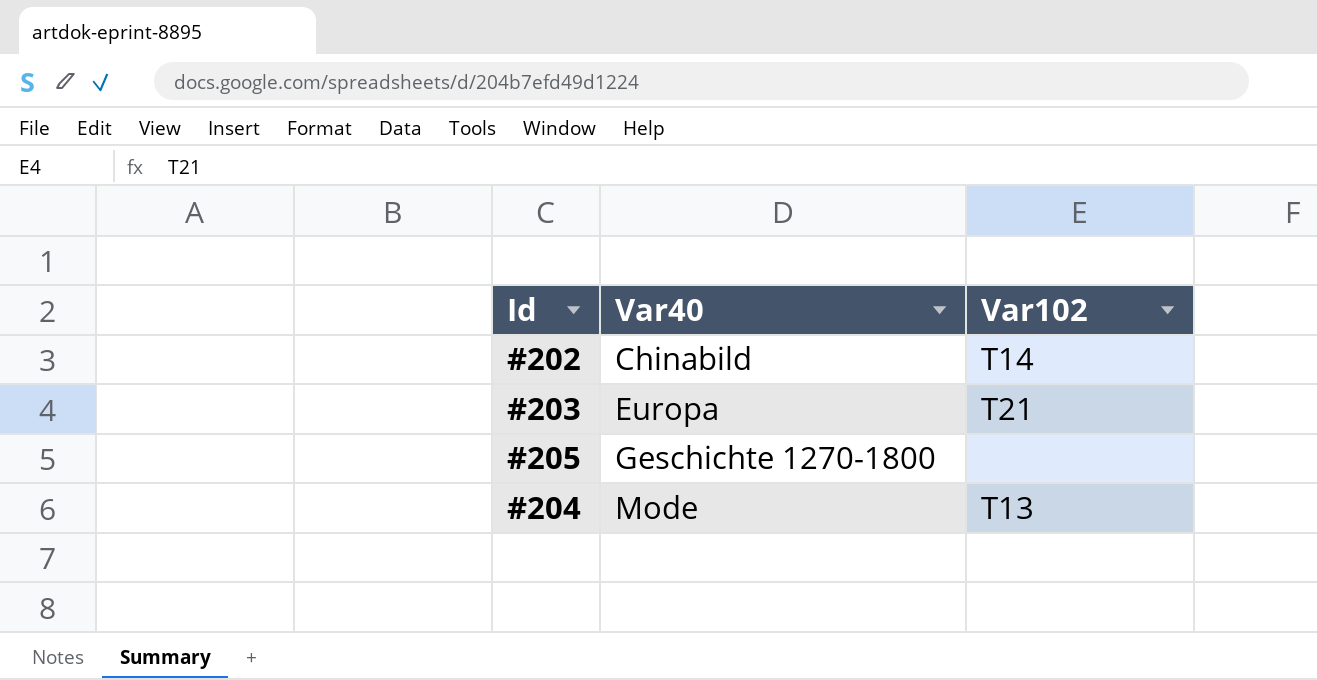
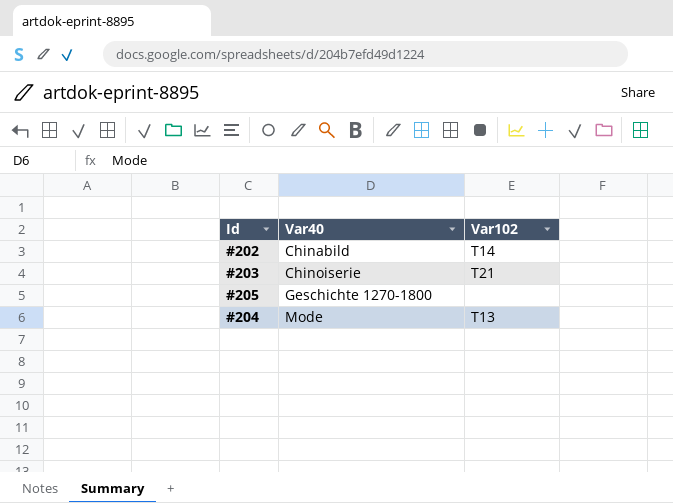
#203 | Var40: Europa -> Chinoiserie

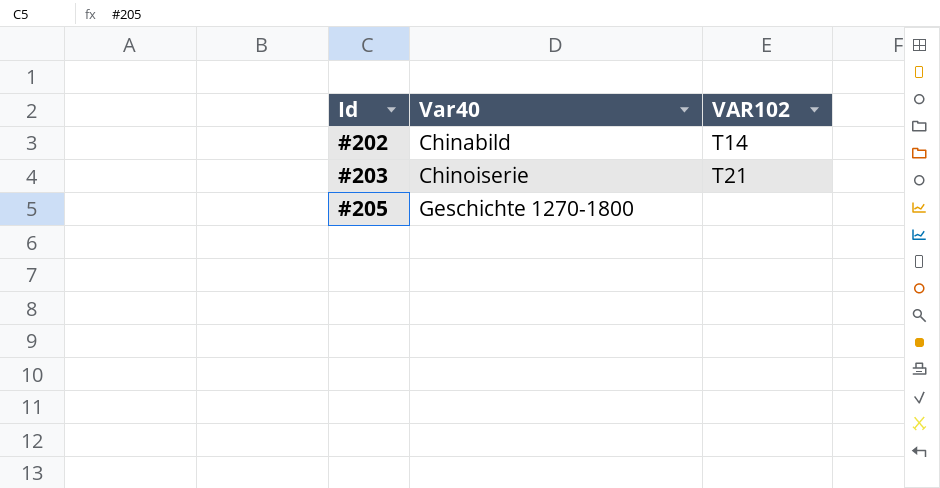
column name: Var102 -> VAR102
row #204: Mode | T13 -> none

